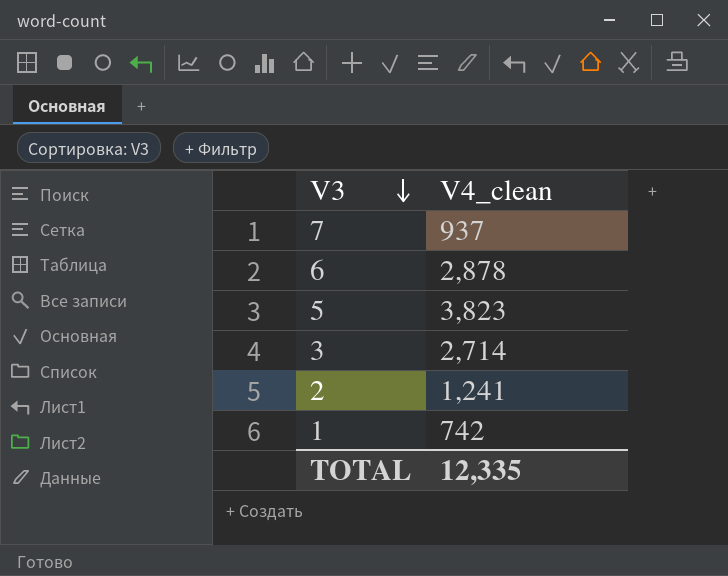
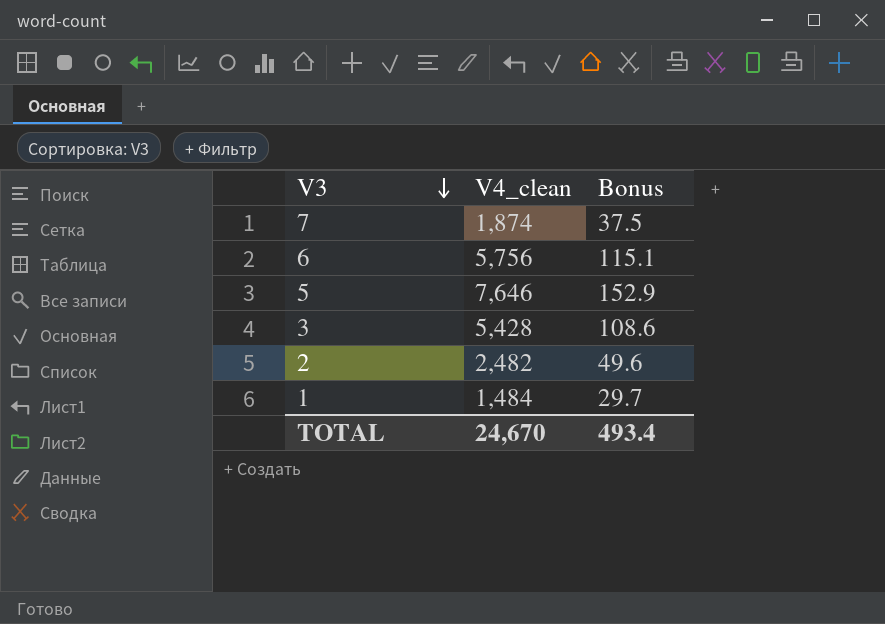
column Bonus | formula: none -> [V4_clean] * 0.02
7 | V4_clean: 937 -> 1,874
6 | V4_clean: 2,878 -> 5,756
5 | V4_clean: 3,823 -> 7,646
3 | V4_clean: 2,714 -> 5,428
2 | V4_clean: 1,241 -> 2,482
1 | V4_clean: 742 -> 1,484
TOTAL | V4_clean: 12,335 -> 24,670

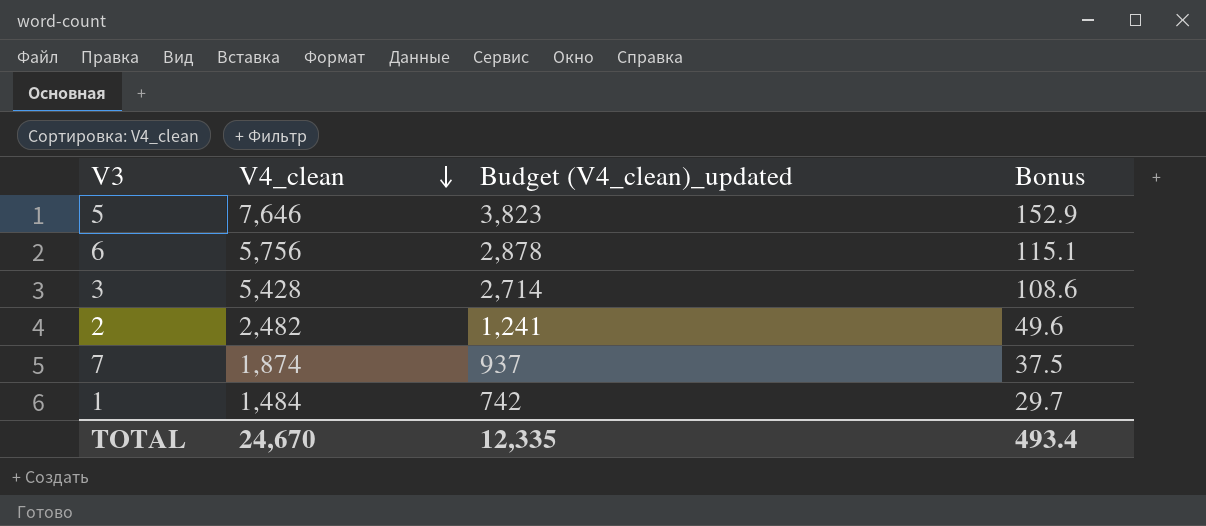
row order: V3 descending -> V4_clean descending
column Budget (V4_clean)_updated | formula: none -> [V4_clean] * 0.5

